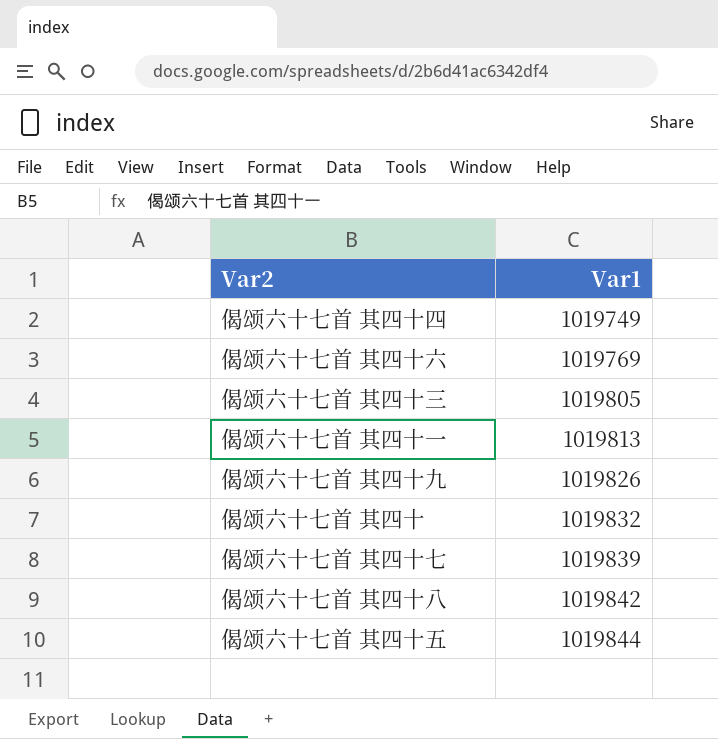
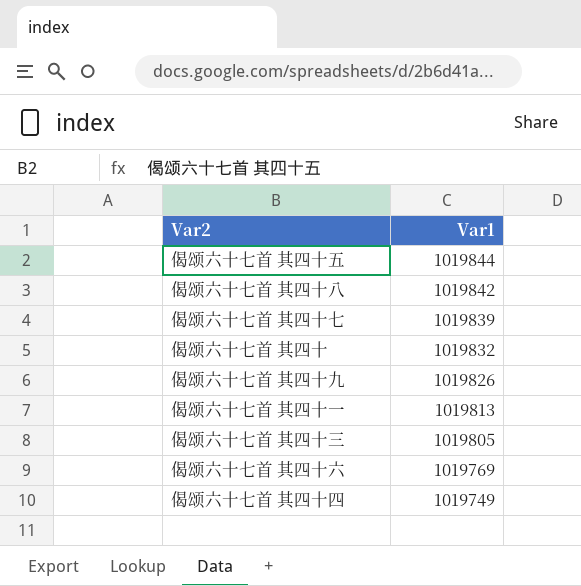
row order: Var1 ascending -> Var1 descending

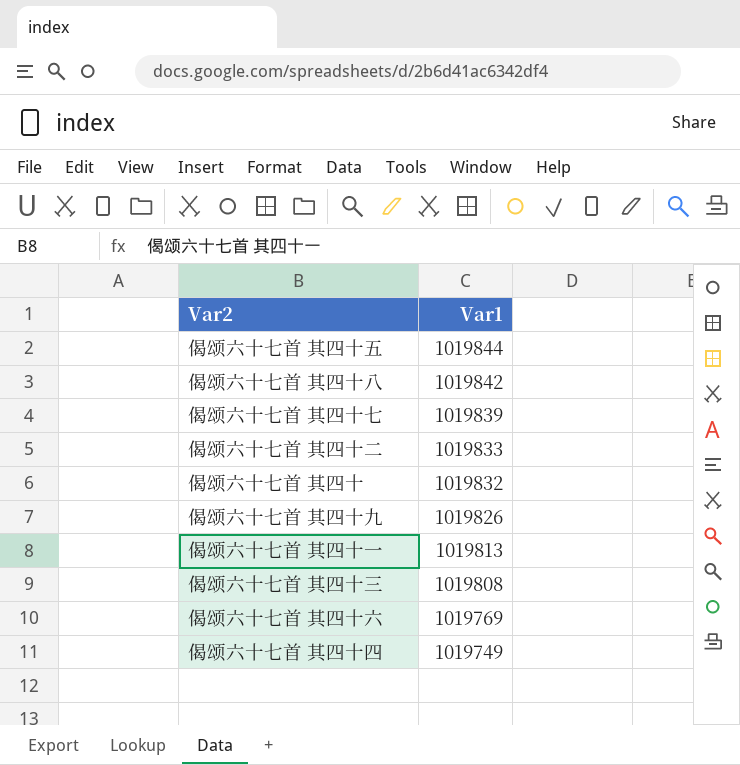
row 偈颂六十七首 其四十二: none -> 1019833
偈颂六十七首 其四十三 | Var1: 1019805 -> 1019808

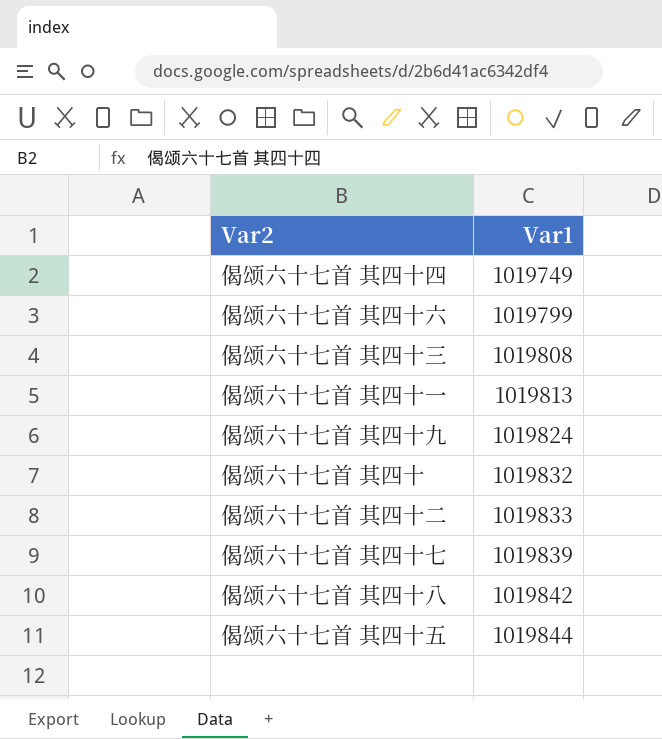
row order: Var1 descending -> Var1 ascending
偈颂六十七首 其四十六 | Var1: 1019769 -> 1019799
偈颂六十七首 其四十九 | Var1: 1019826 -> 1019824

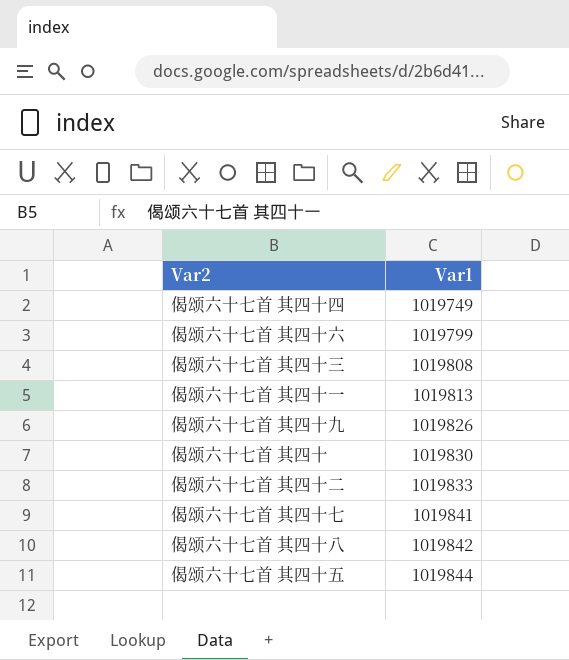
偈颂六十七首 其四十九 | Var1: 1019824 -> 1019826
偈颂六十七首 其四十 | Var1: 1019832 -> 1019830
偈颂六十七首 其四十七 | Var1: 1019839 -> 1019841

